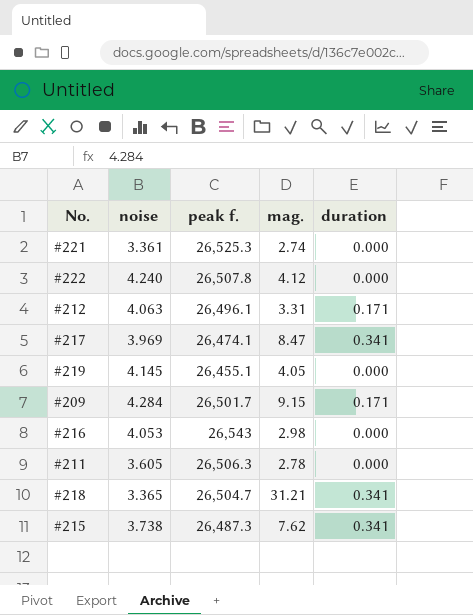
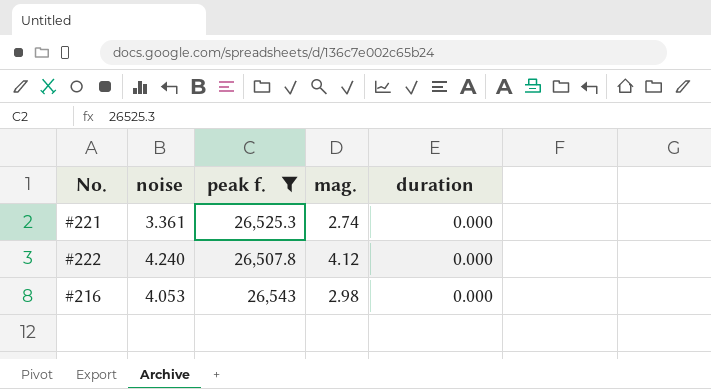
filter: none -> peak f. >= 26,507.8

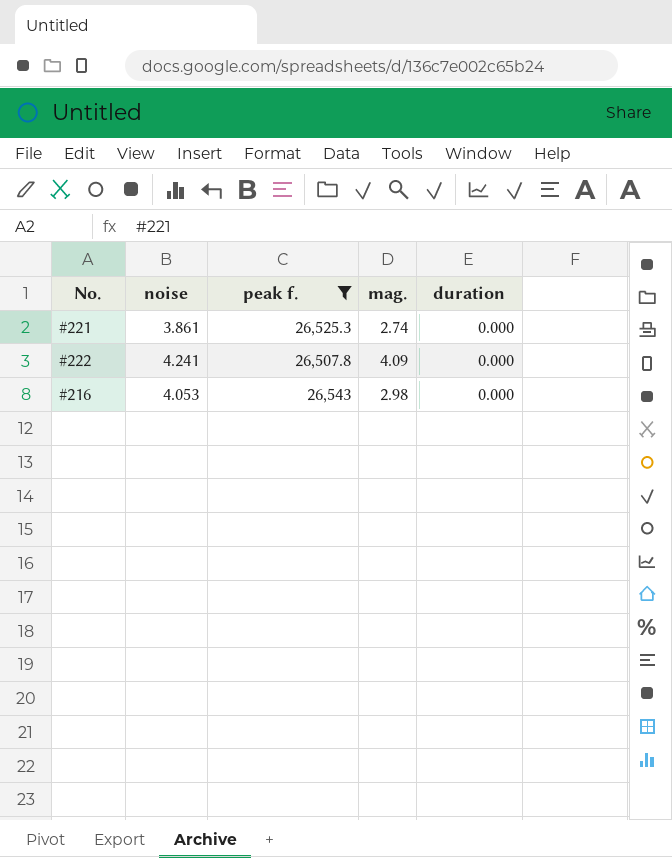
#221 | noise: 3.361 -> 3.861
#222 | noise: 4.240 -> 4.241
#222 | mag.: 4.12 -> 4.09

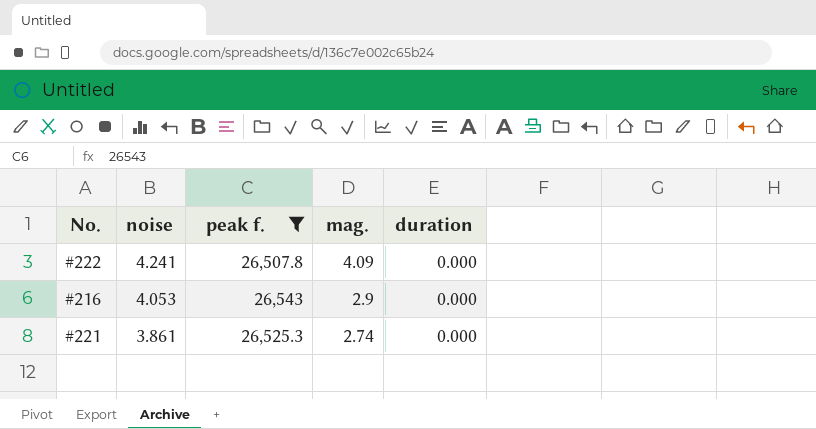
row order: none -> noise descending
#216 | mag.: 2.98 -> 2.9

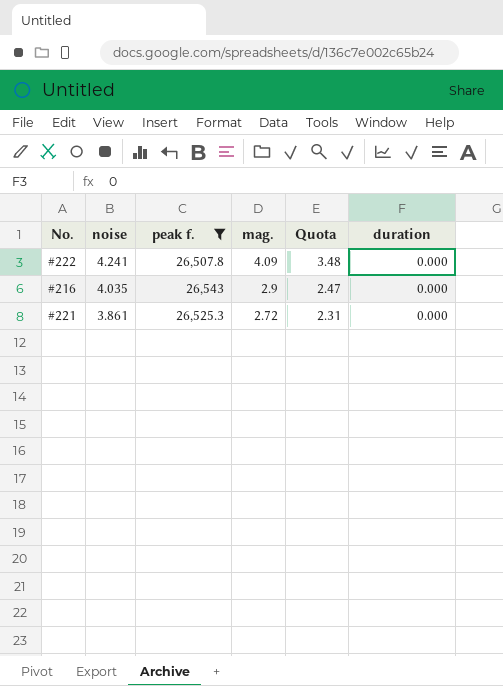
column Quota | formula: none -> [mag.] * 0.85
#216 | noise: 4.053 -> 4.035
#221 | mag.: 2.74 -> 2.72

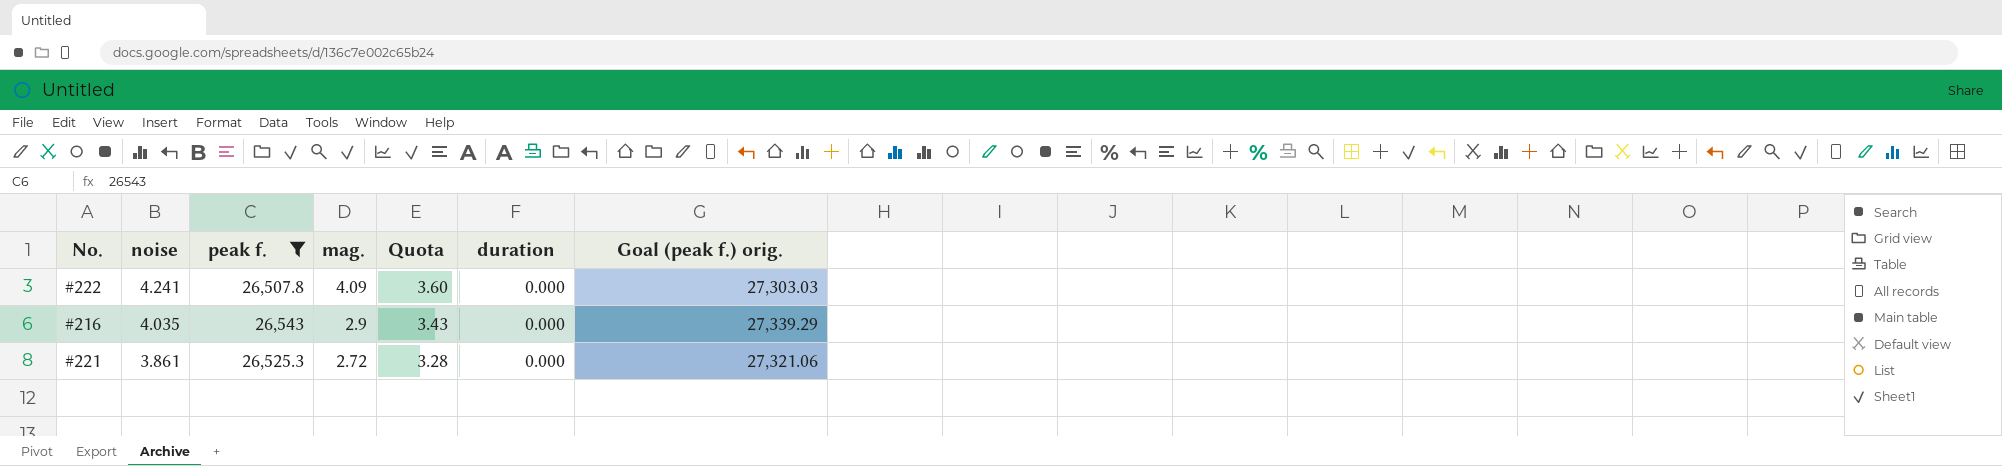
column Quota | formula: [mag.] * 0.85 -> [noise] * 0.85
column Goal (peak f.) orig. | formula: none -> [peak f.] * 1.03

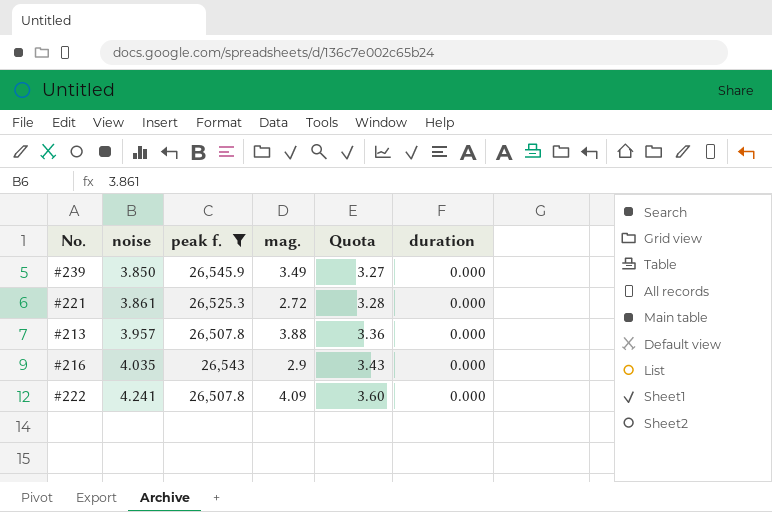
row order: noise descending -> noise ascending
column Goal (peak f.) orig. | formula: [peak f.] * 1.03 -> none
row #239: none -> 3.850 | 26,545.9 | 3.49 | 3.27 | 0.000
row #213: none -> 3.957 | 26,507.8 | 3.88 | 3.36 | 0.000

